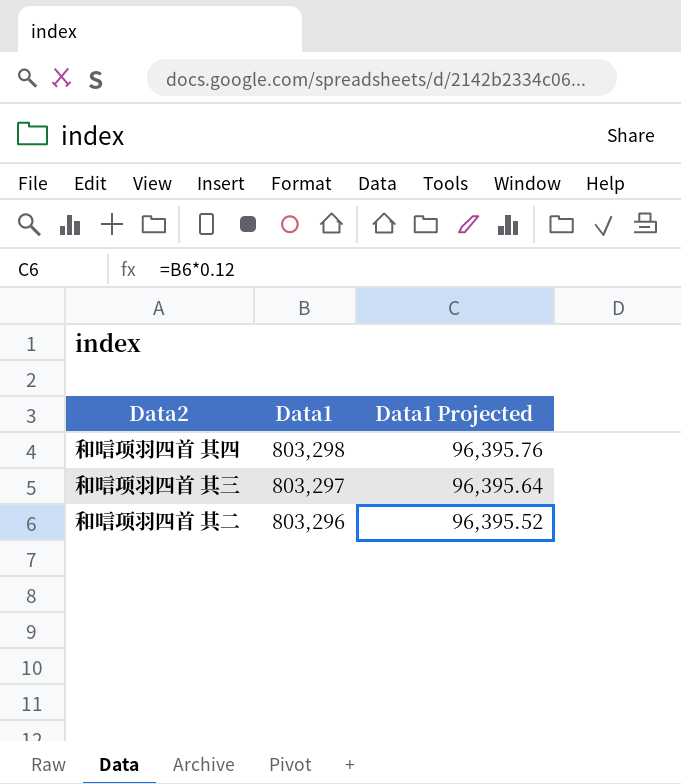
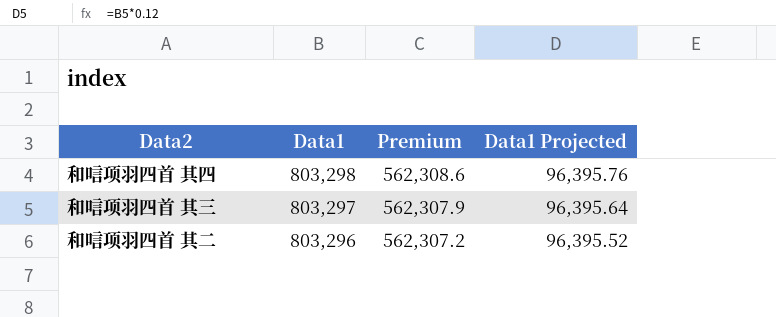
column Premium | formula: none -> [Data1] * 0.7

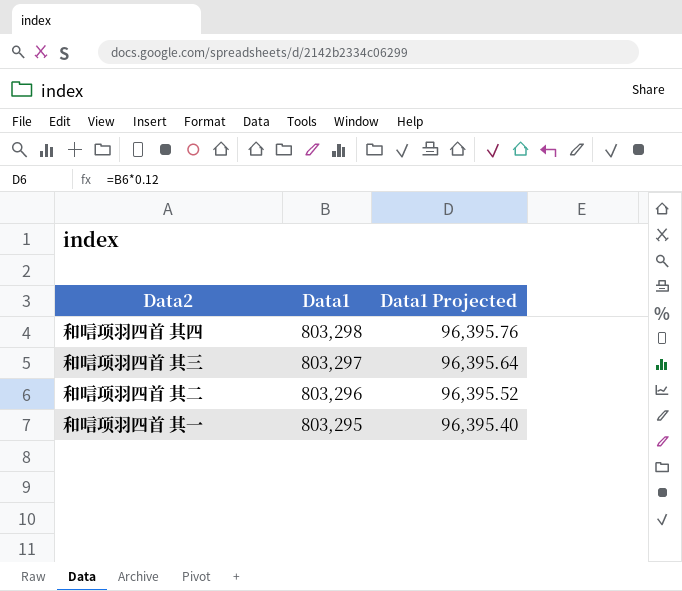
column Premium | formula: [Data1] * 0.7 -> none
row 和唁项羽四首 其一: none -> 803,295 | 96,395.40

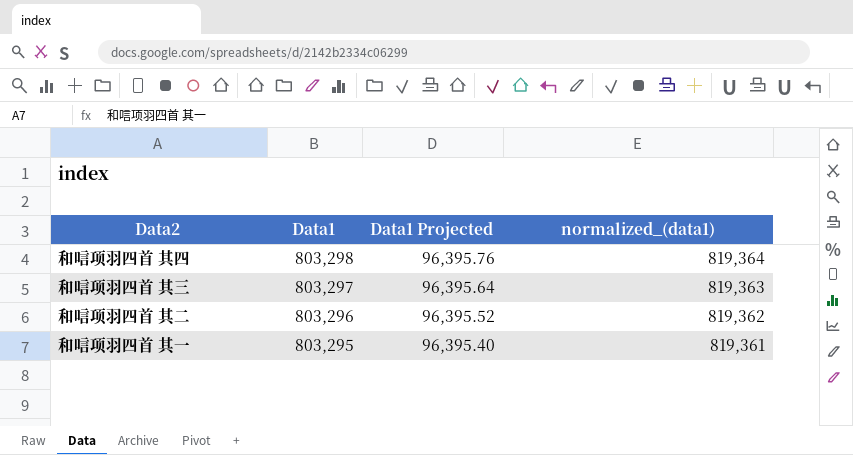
column normalized_(data1) | formula: none -> [Data1] * 1.02

